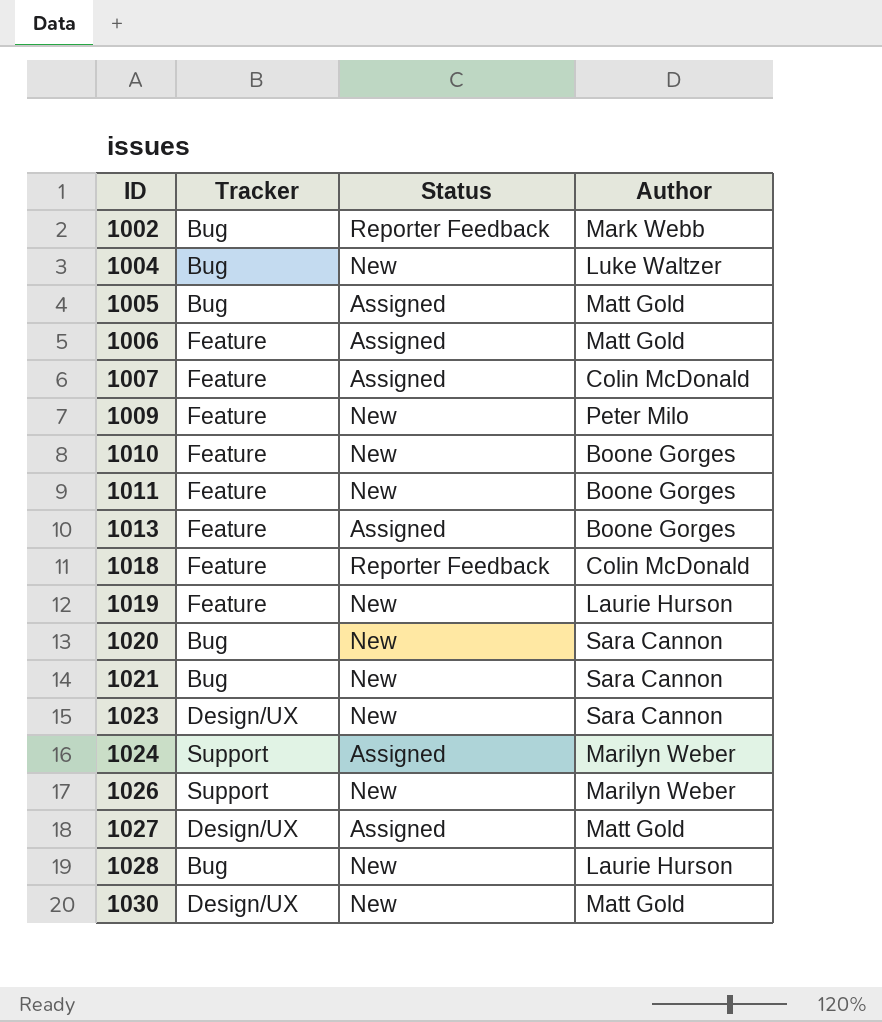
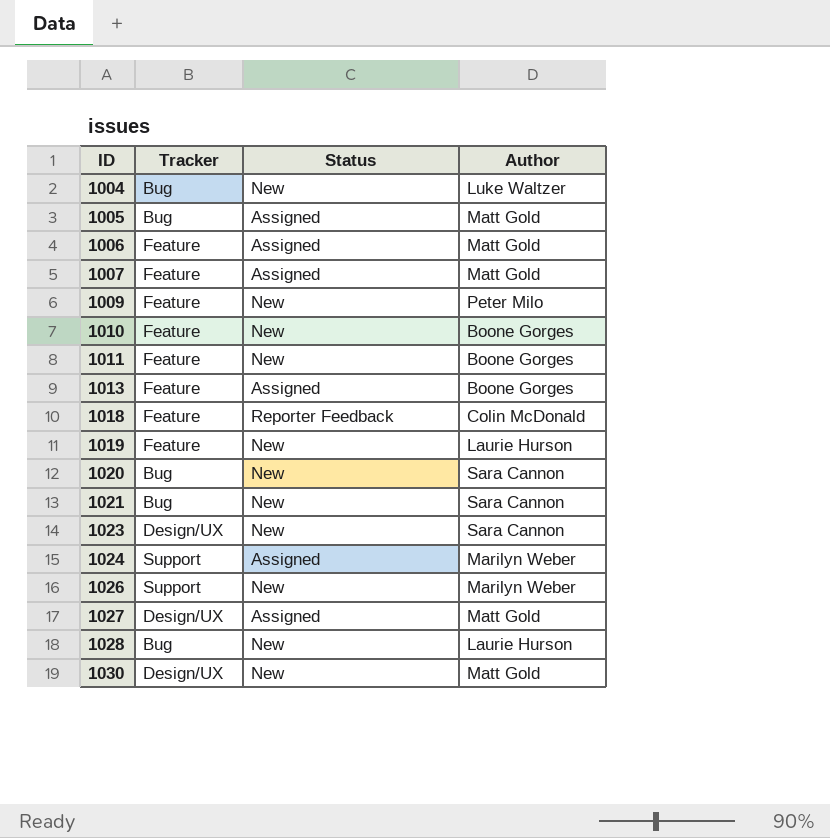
row 1002: Bug | Reporter Feedback | Mark Webb -> none
1007 | Author: Colin McDonald -> Matt Gold

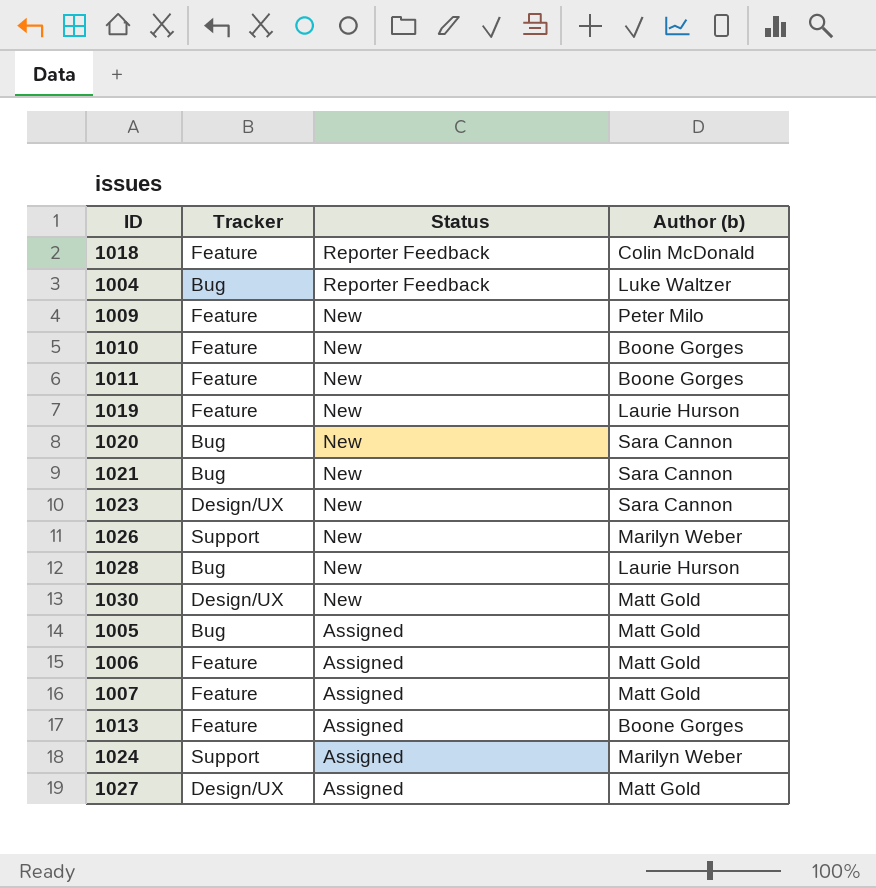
row order: ID ascending -> Status descending
column name: Author -> Author (b)
1004 | Status: New -> Reporter Feedback

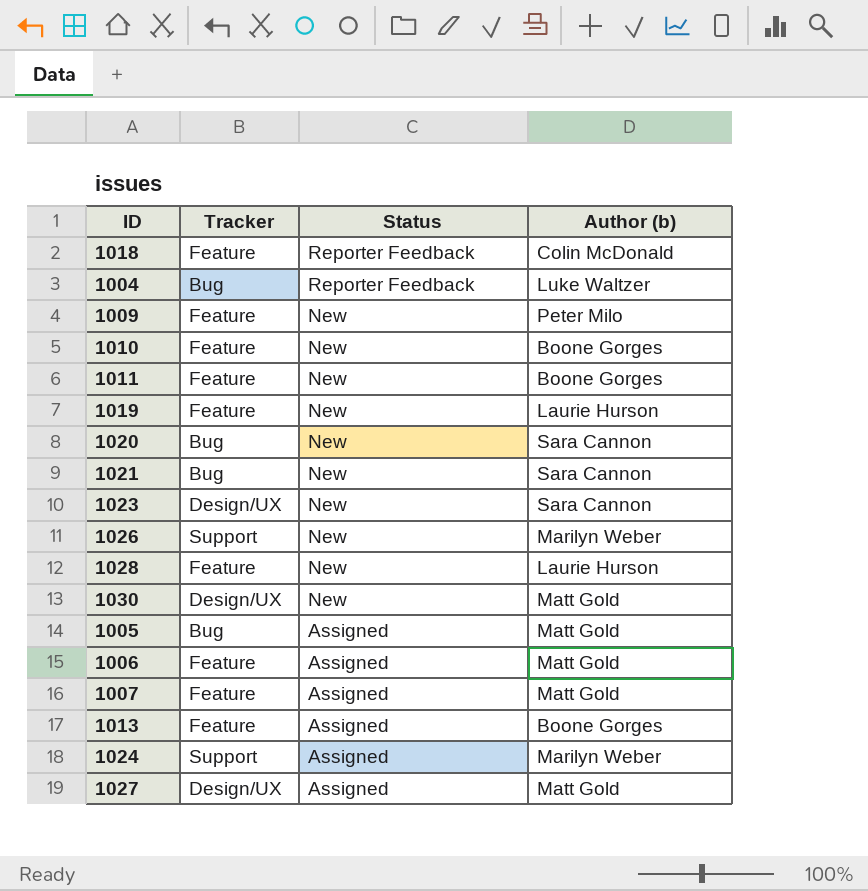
1028 | Tracker: Bug -> Feature

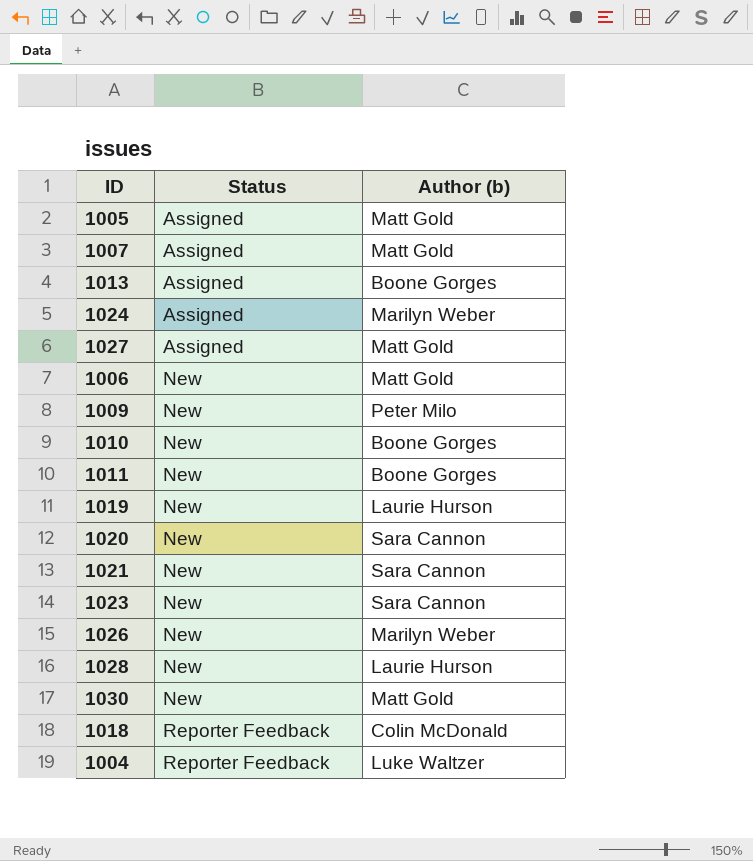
row order: Status descending -> Status ascending
column Tracker | position: 2 -> none
1006 | Status: Assigned -> New

